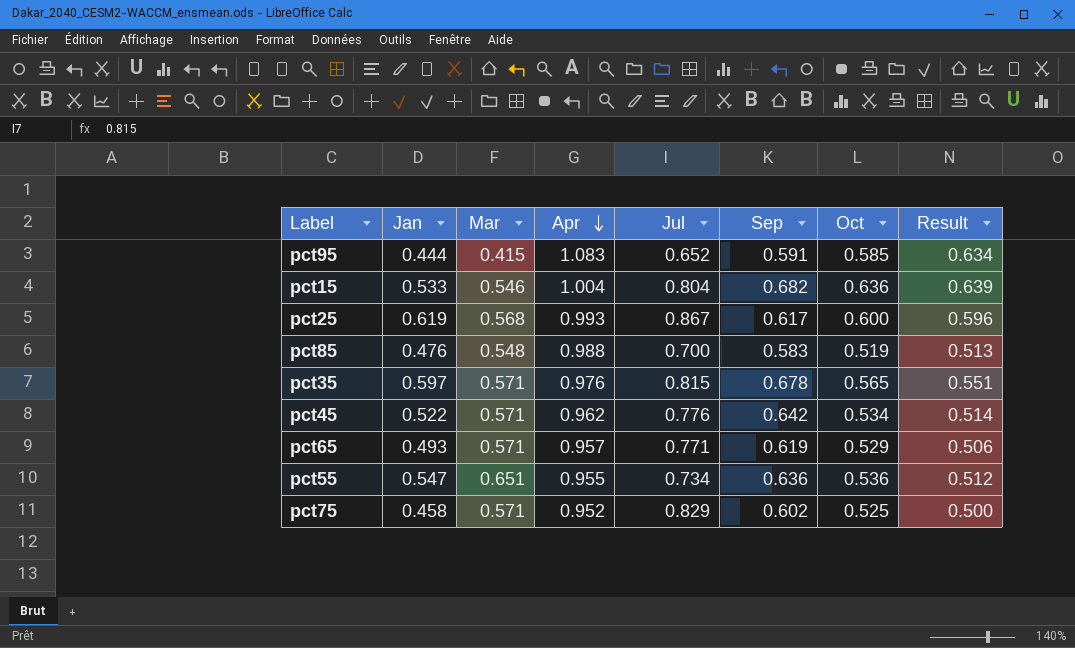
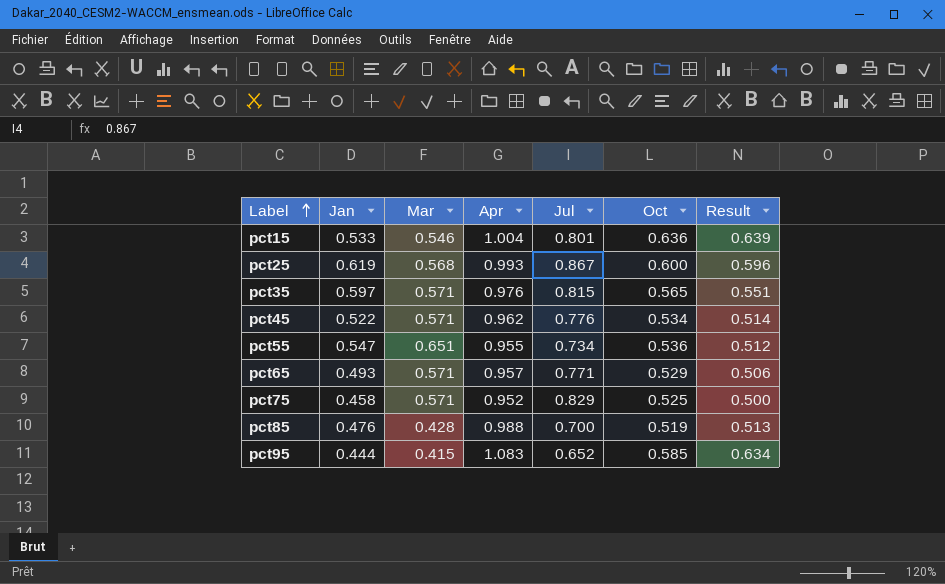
row order: Apr descending -> Label ascending
column Sep | position: 6 -> none
pct15 | Jul: 0.804 -> 0.801
pct85 | Mar: 0.548 -> 0.428

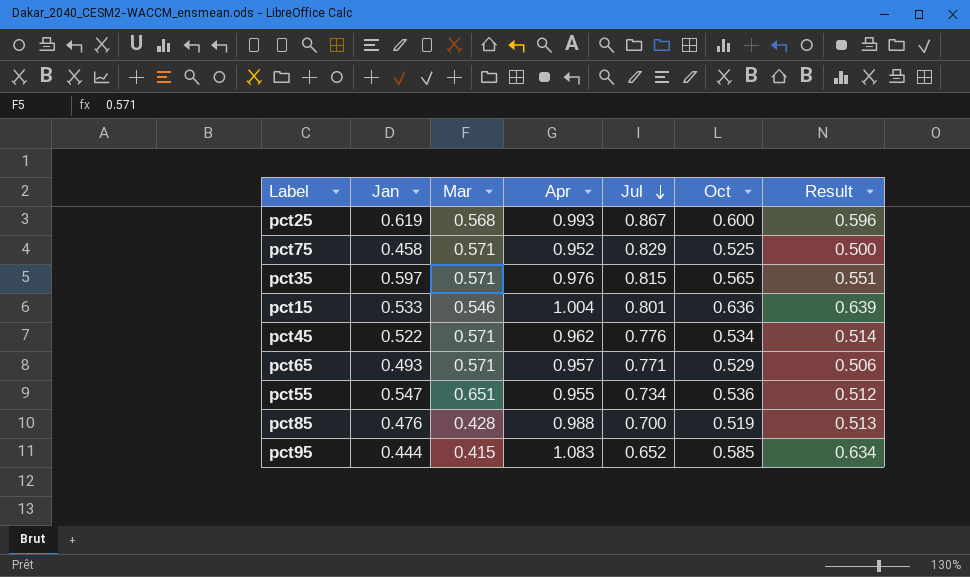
row order: Label ascending -> Jul descending

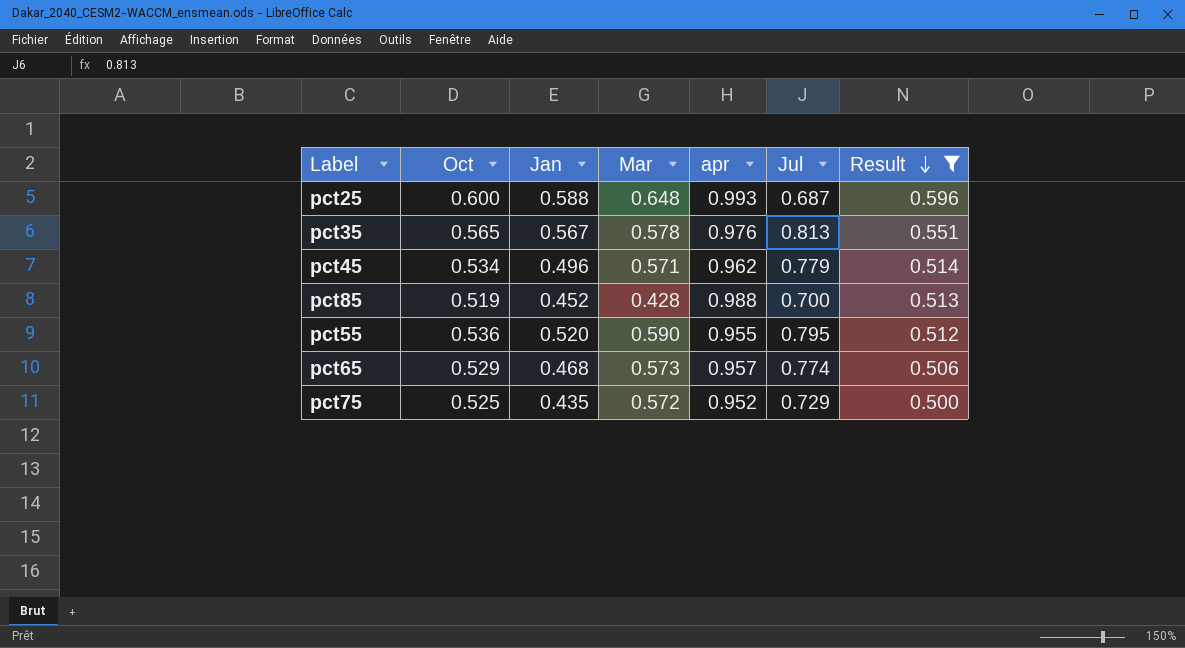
filter: none -> Result <= 0.596
row order: Jul descending -> Result descending
column Oct | position: 6 -> 2
column name: Apr -> apr
pct25 | Jan: 0.619 -> 0.588
pct25 | Mar: 0.568 -> 0.648
pct25 | Jul: 0.867 -> 0.687
pct35 | Jan: 0.597 -> 0.567
pct35 | Mar: 0.571 -> 0.578
pct35 | Jul: 0.815 -> 0.813
pct45 | Jan: 0.522 -> 0.496
pct45 | Jul: 0.776 -> 0.779
pct85 | Jan: 0.476 -> 0.452
pct55 | Jan: 0.547 -> 0.520
pct55 | Mar: 0.651 -> 0.590
pct55 | Jul: 0.734 -> 0.795
pct65 | Jan: 0.493 -> 0.468
pct65 | Mar: 0.571 -> 0.573
pct65 | Jul: 0.771 -> 0.774
pct75 | Jan: 0.458 -> 0.435
pct75 | Mar: 0.571 -> 0.572
pct75 | Jul: 0.829 -> 0.729

